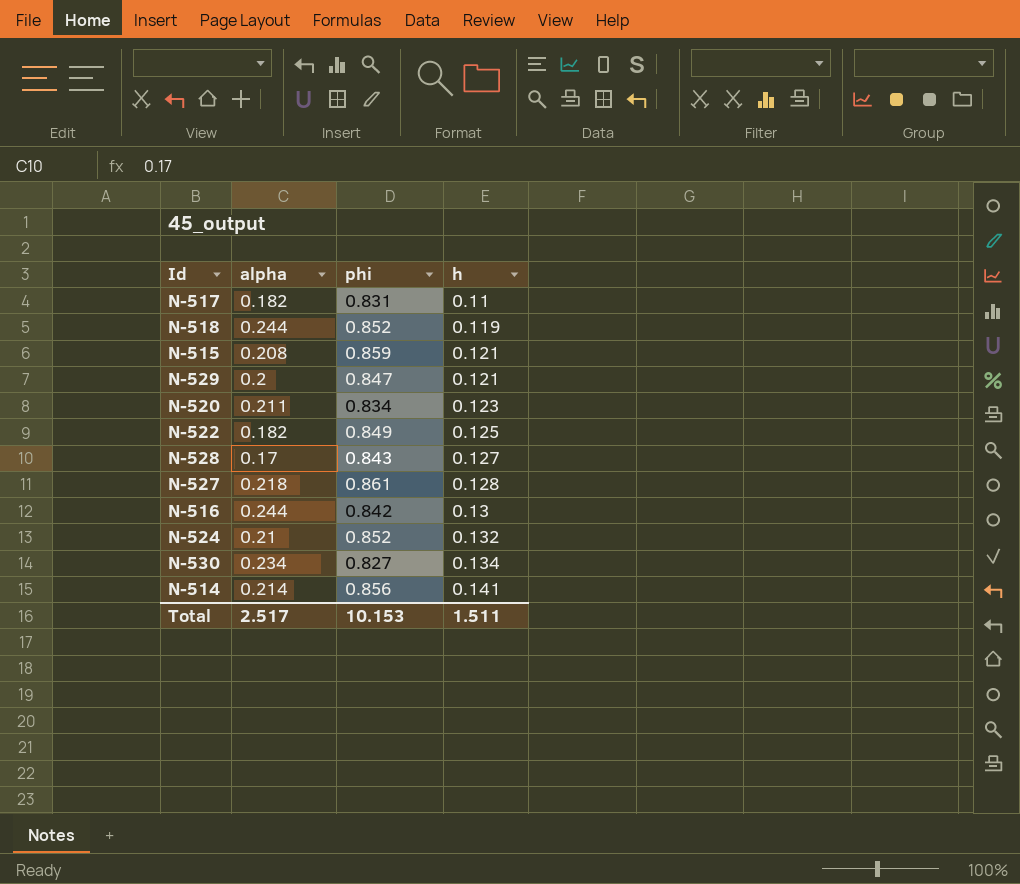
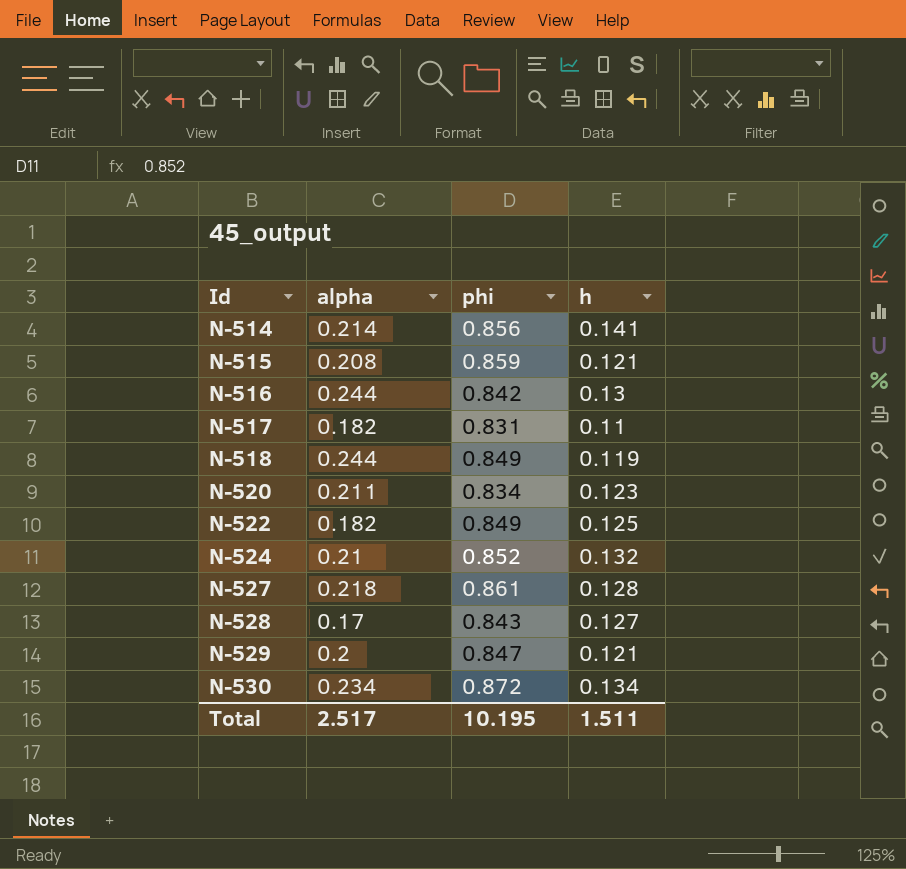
row order: h ascending -> Id ascending
N-518 | phi: 0.852 -> 0.849
N-530 | phi: 0.827 -> 0.872
Total | phi: 10.153 -> 10.195

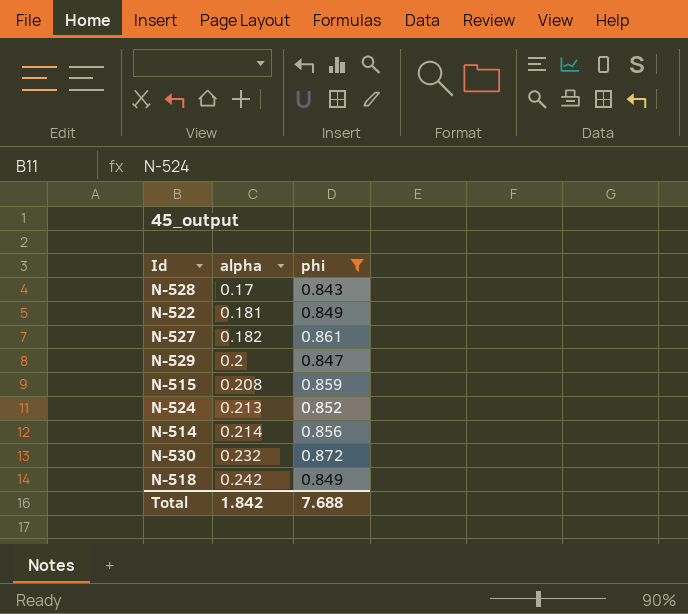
filter: none -> phi >= 0.843
row order: Id ascending -> alpha ascending
column h | position: 4 -> none
N-522 | alpha: 0.182 -> 0.181
N-527 | alpha: 0.218 -> 0.182
N-524 | alpha: 0.21 -> 0.213
N-530 | alpha: 0.234 -> 0.232
N-518 | alpha: 0.244 -> 0.242
Total | alpha: 2.517 -> 1.842
Total | phi: 10.195 -> 7.688

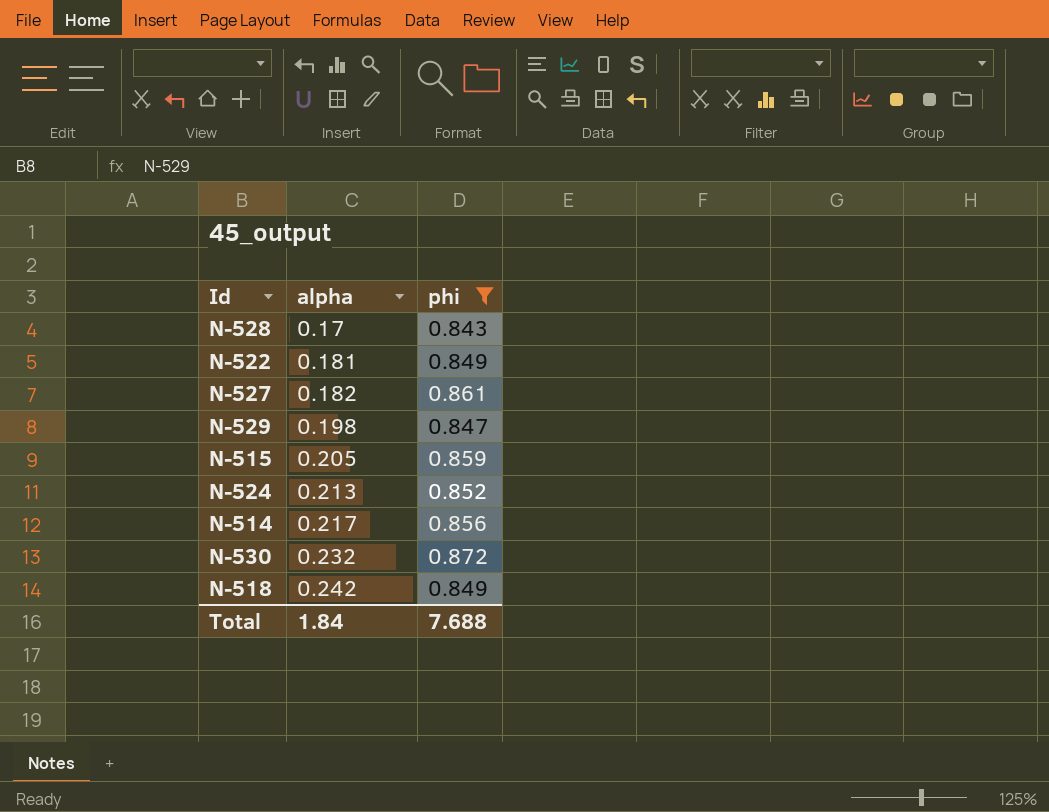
N-529 | alpha: 0.2 -> 0.198
N-515 | alpha: 0.208 -> 0.205
N-514 | alpha: 0.214 -> 0.217
Total | alpha: 1.842 -> 1.84

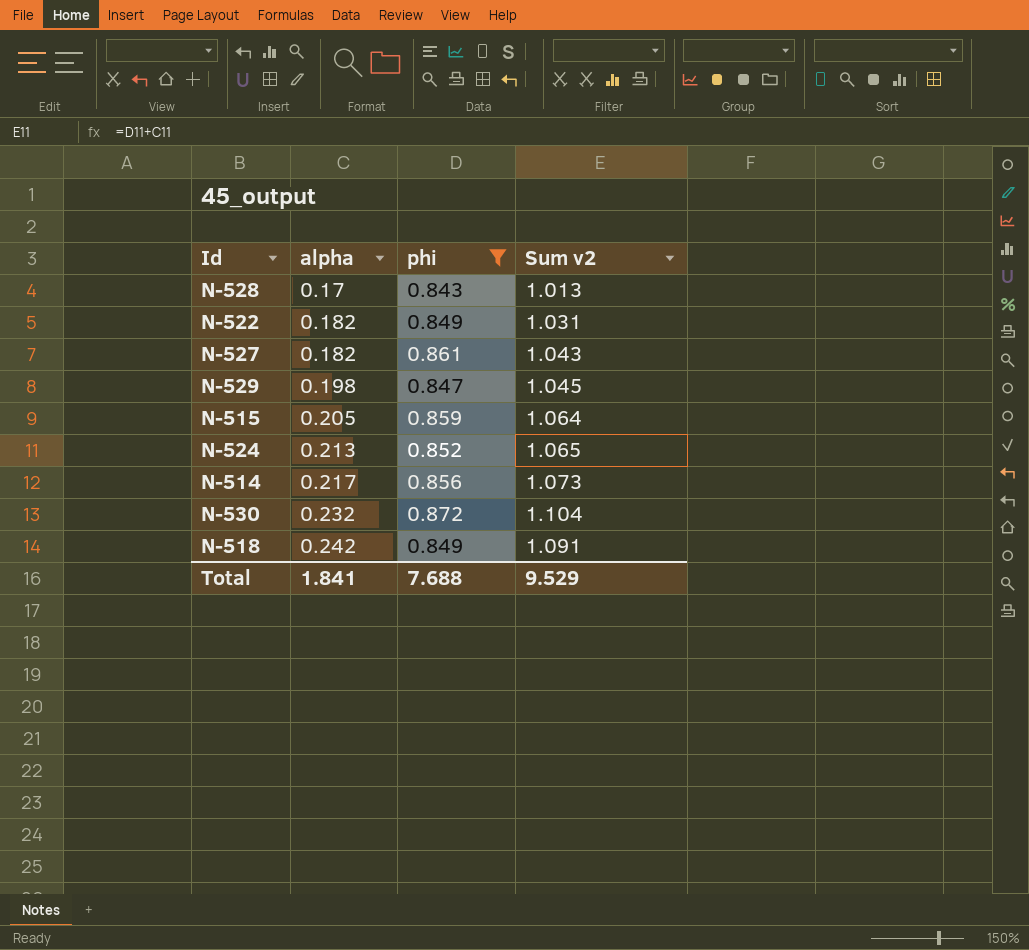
column Sum v2 | formula: none -> [alpha] + [phi]
N-522 | alpha: 0.181 -> 0.182
Total | alpha: 1.84 -> 1.841

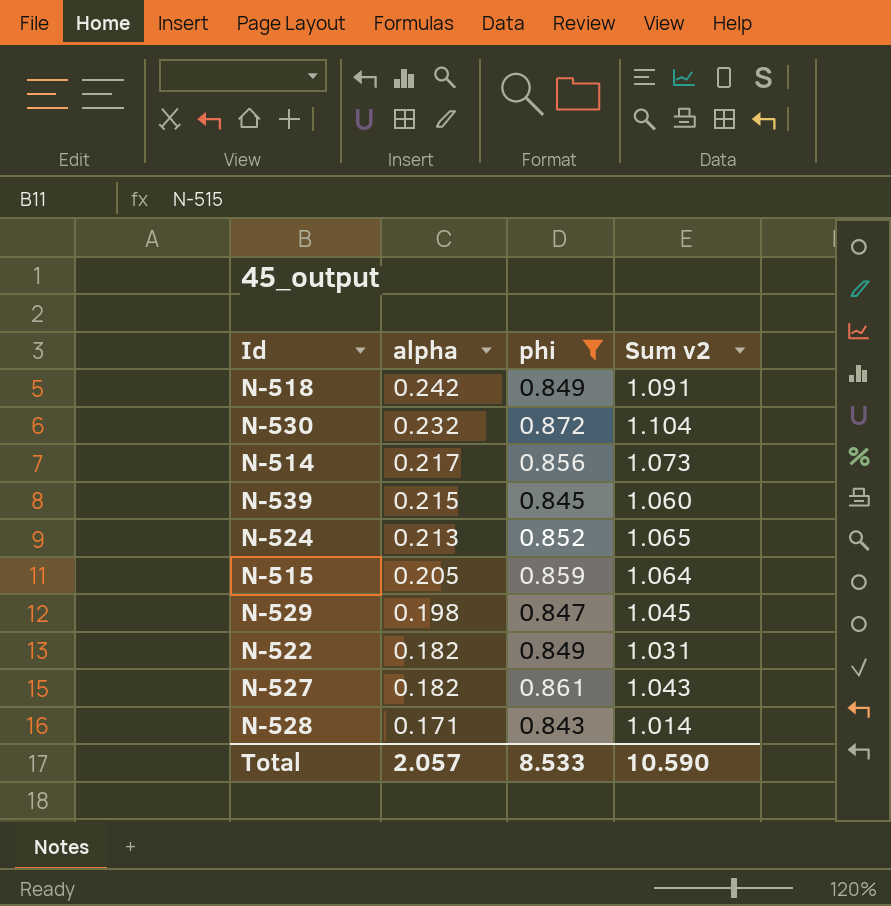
row order: alpha ascending -> alpha descending
row N-539: none -> 0.215 | 0.845 | 1.060
N-528 | alpha: 0.17 -> 0.171
N-528 | Sum v2: 1.013 -> 1.014
Total | alpha: 1.841 -> 2.057
Total | phi: 7.688 -> 8.533
Total | Sum v2: 9.529 -> 10.590

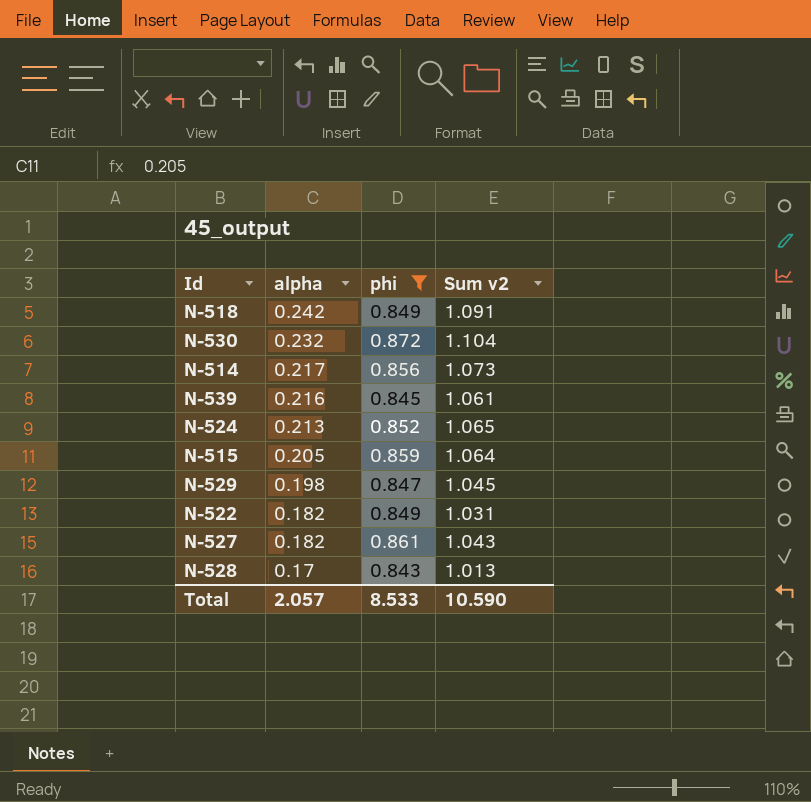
N-539 | alpha: 0.215 -> 0.216
N-539 | Sum v2: 1.060 -> 1.061
N-528 | alpha: 0.171 -> 0.17
N-528 | Sum v2: 1.014 -> 1.013

